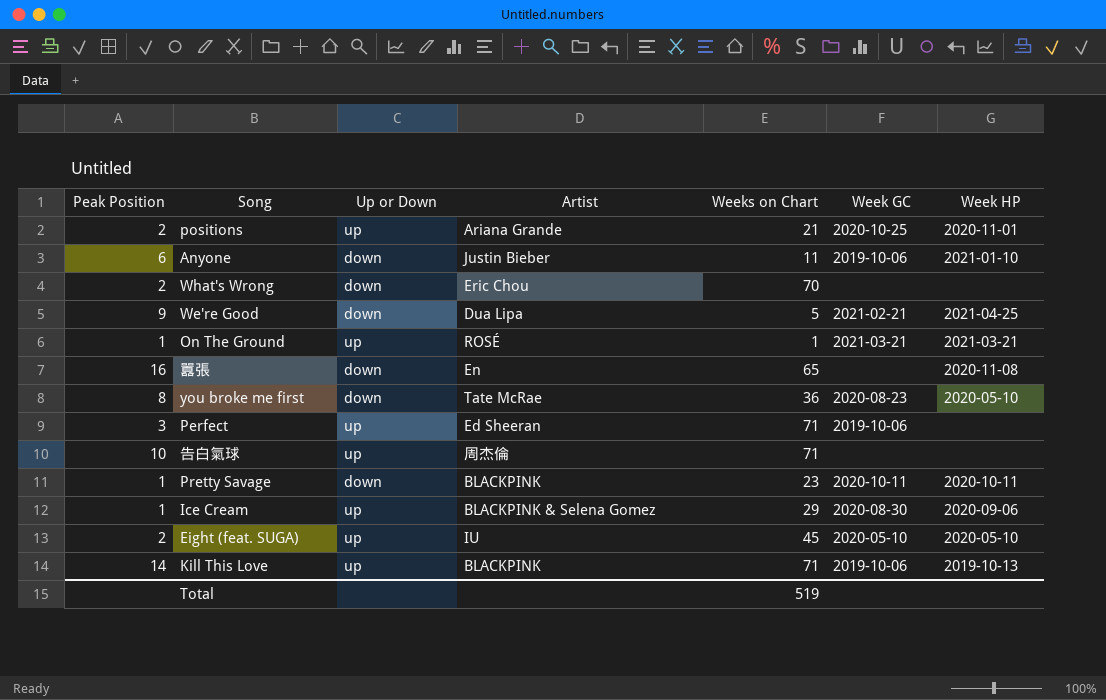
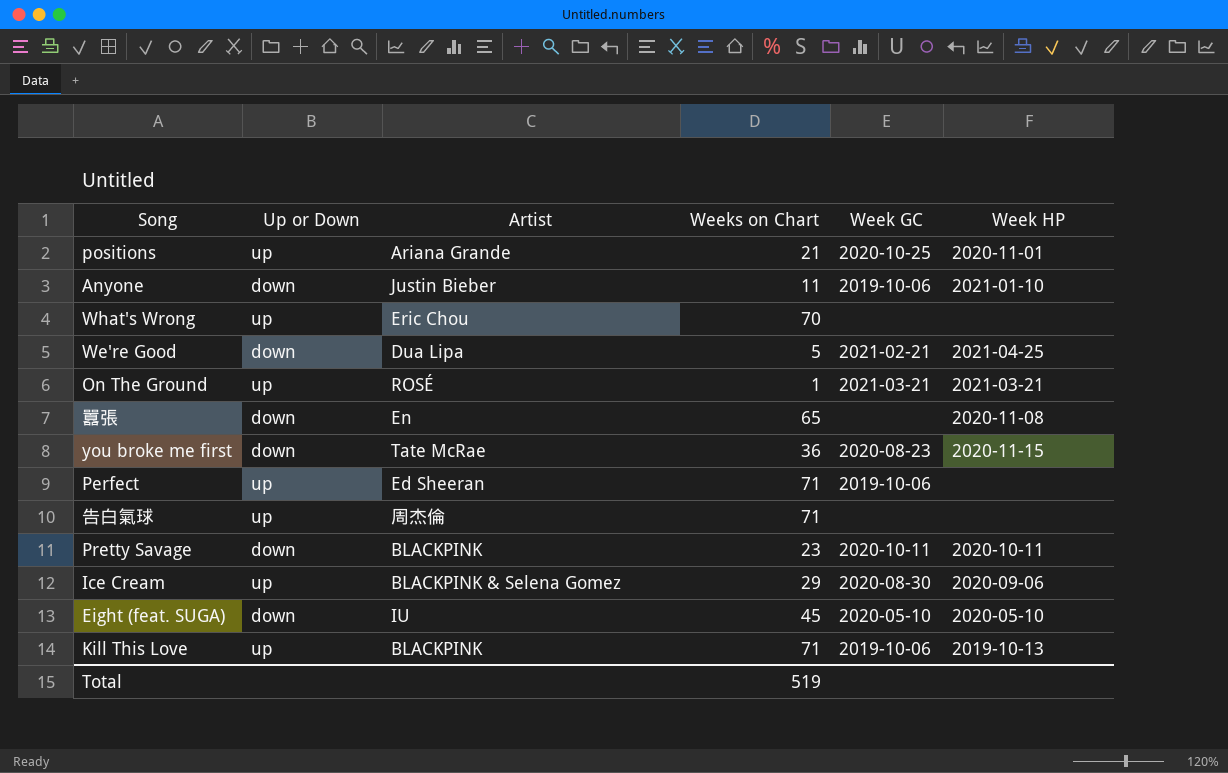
column Peak Position | position: 1 -> none
What's Wrong | Up or Down: down -> up
you broke me first | Week HP: 2020-05-10 -> 2020-11-15
Eight (feat. SUGA) | Up or Down: up -> down

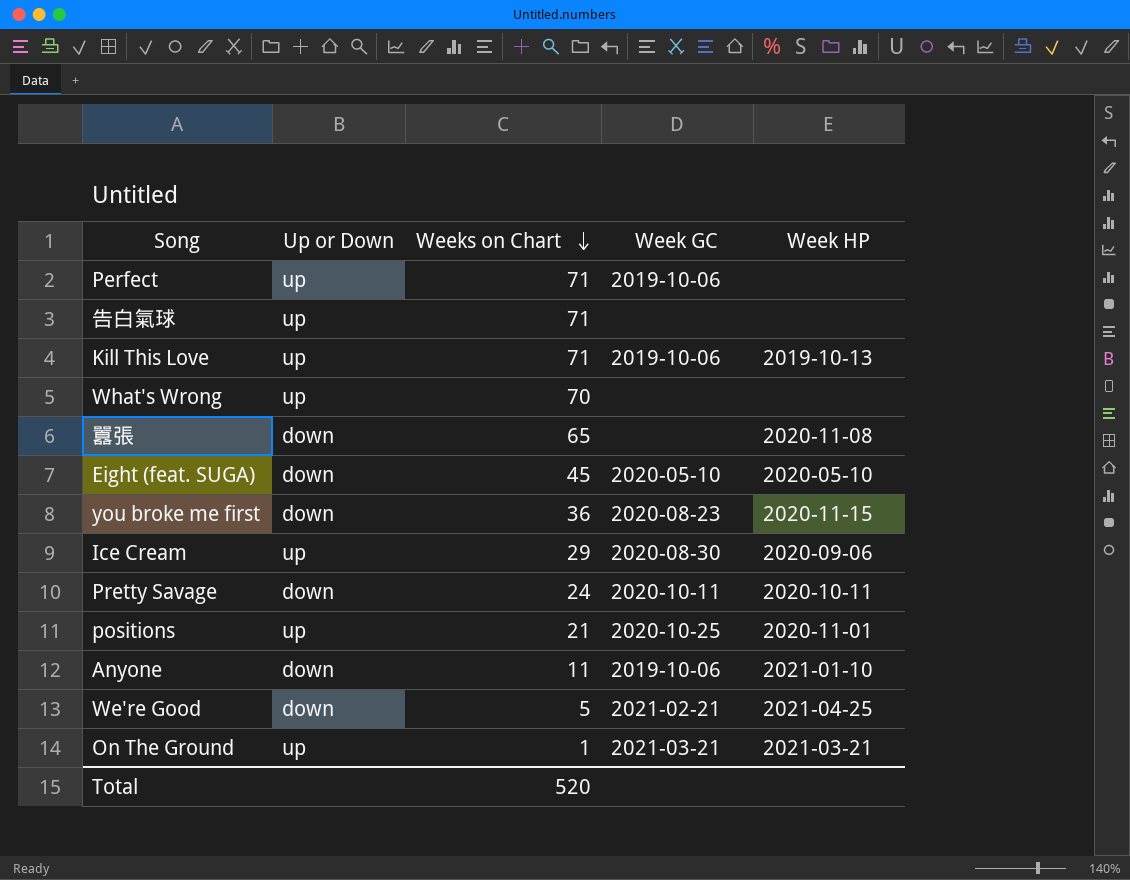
row order: none -> Weeks on Chart descending
column Artist | position: 3 -> none
Pretty Savage | Weeks on Chart: 23 -> 24
Total | Weeks on Chart: 519 -> 520

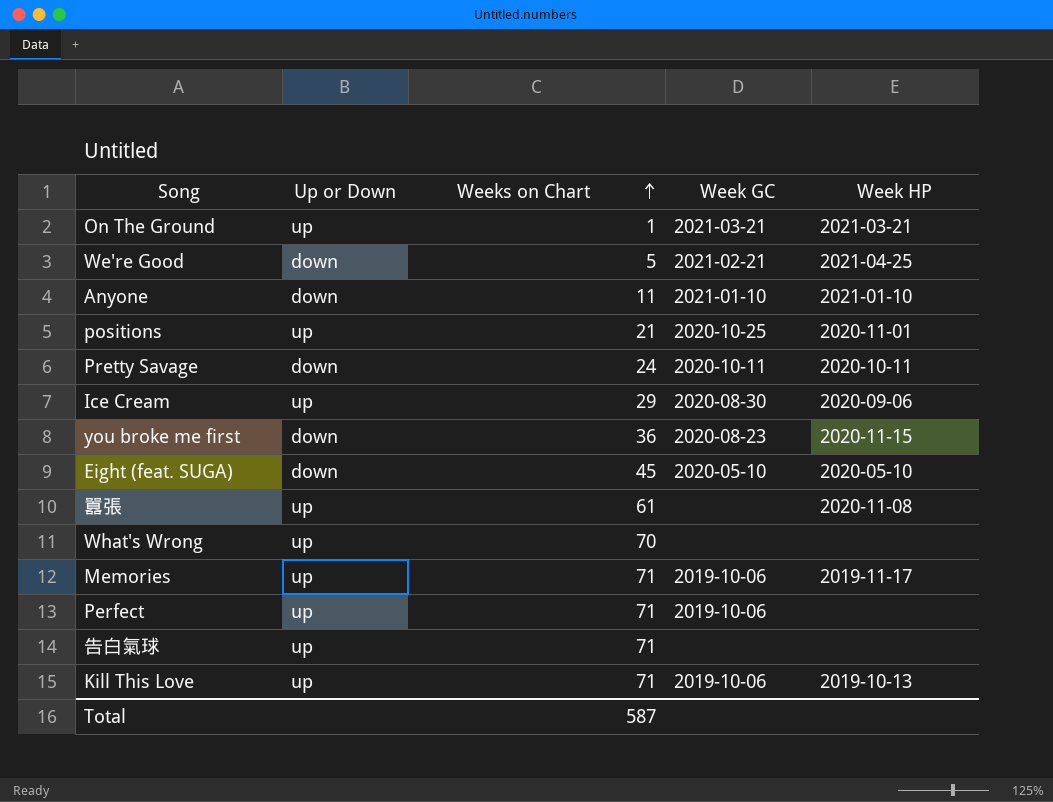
row order: Weeks on Chart descending -> Weeks on Chart ascending
Anyone | Week GC: 2019-10-06 -> 2021-01-10
囂張 | Up or Down: down -> up
囂張 | Weeks on Chart: 65 -> 61
row Memories: none -> up | 71 | 2019-10-06 | 2019-11-17
Total | Weeks on Chart: 520 -> 587

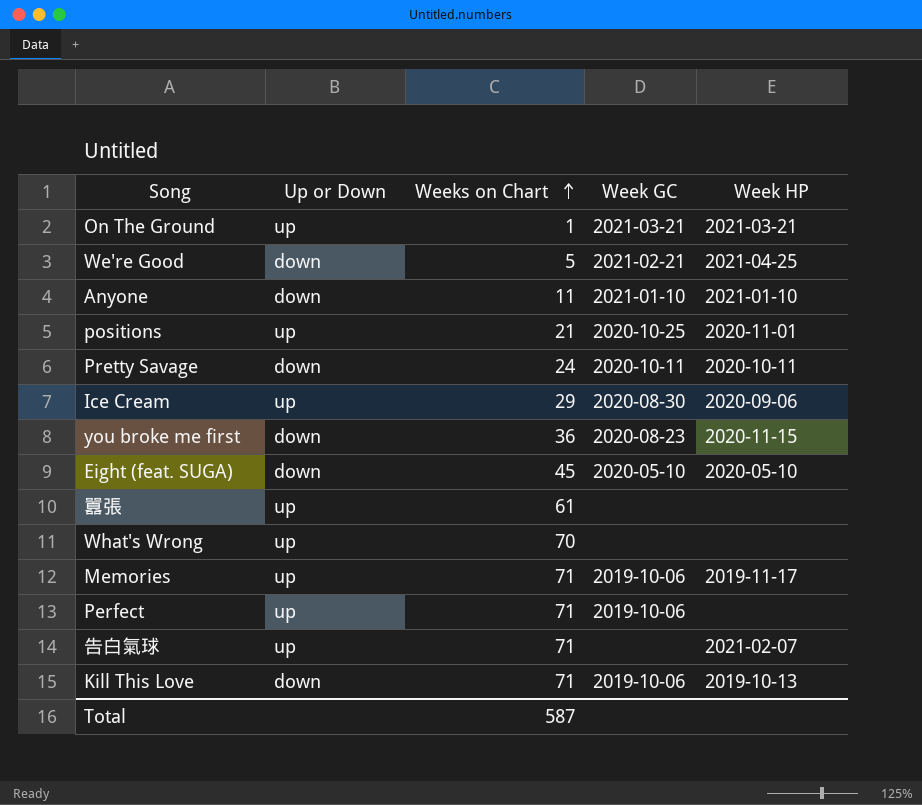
囂張 | Week HP: 2020-11-08 -> none
告白氣球 | Week HP: none -> 2021-02-07
Kill This Love | Up or Down: up -> down

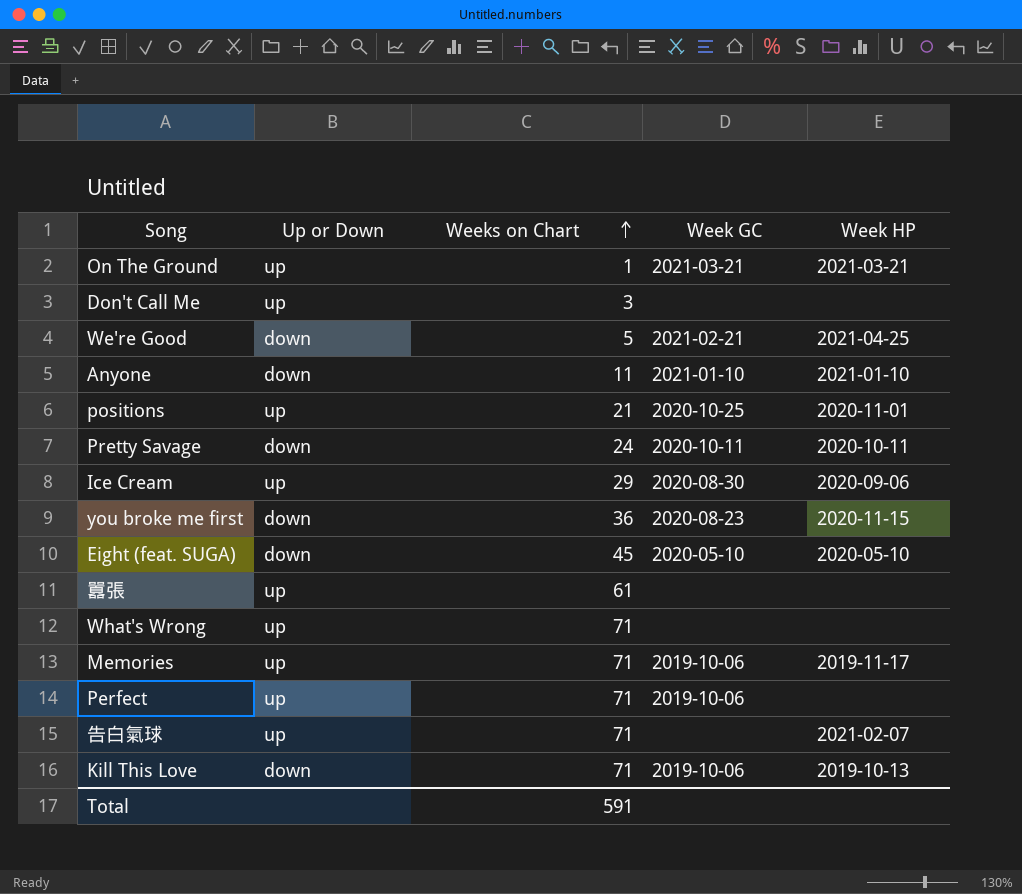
row Don't Call Me: none -> up | 3 | none | none
What's Wrong | Weeks on Chart: 70 -> 71
Total | Weeks on Chart: 587 -> 591

